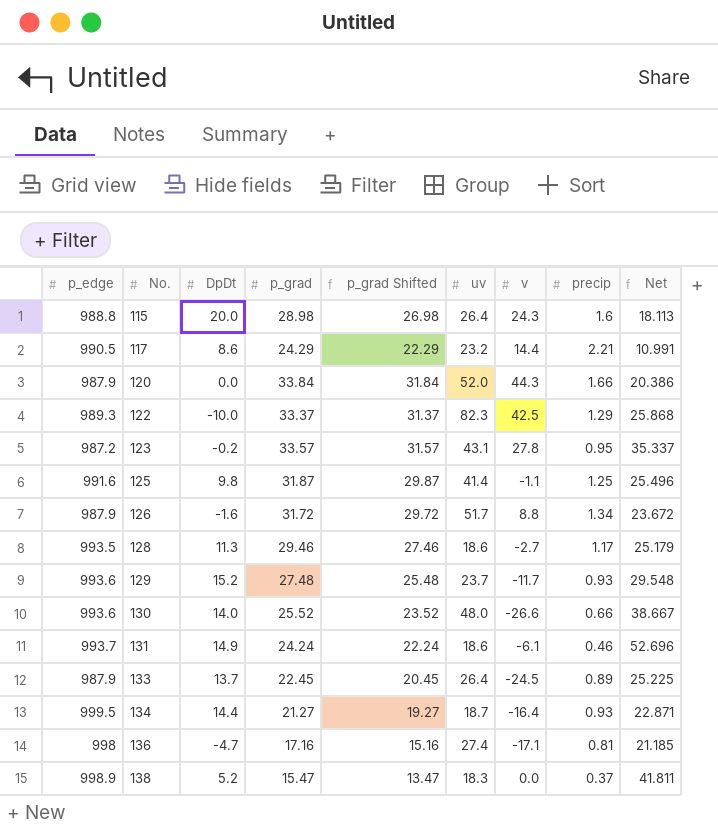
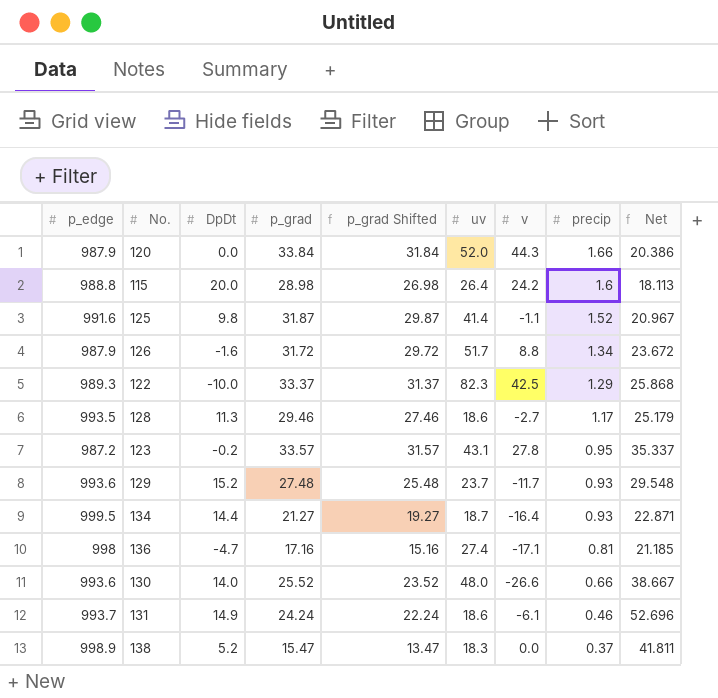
row order: No. ascending -> precip descending
row 117: 990.5 | 8.6 | 24.29 | 22.29 | 23.2 | 14.4 | 2.21 | 10.991 -> none
row 133: 987.9 | 13.7 | 22.45 | 20.45 | 26.4 | -24.5 | 0.89 | 25.225 -> none
115 | v: 24.3 -> 24.2
125 | precip: 1.25 -> 1.52
125 | Net: 25.496 -> 20.967

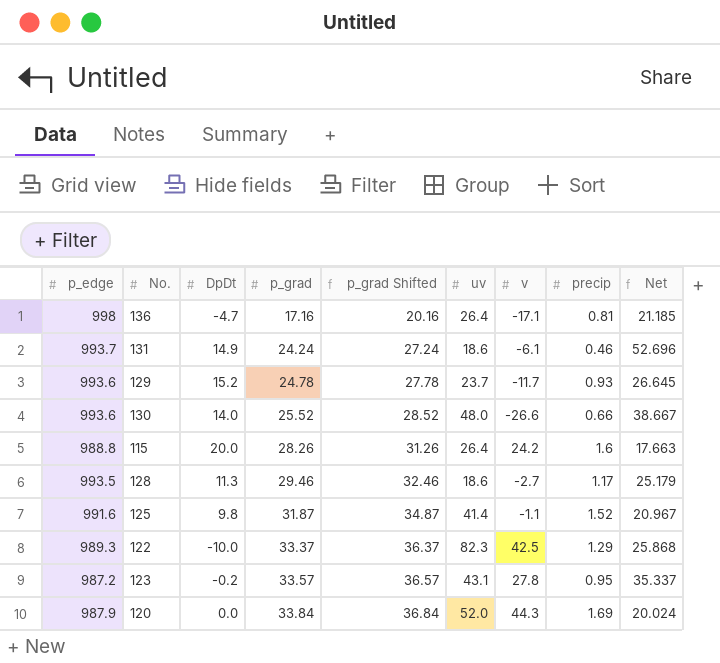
row order: precip descending -> p_grad ascending
column p_grad Shifted | formula: [p_grad] - 2 -> [p_grad] + 3
row 126: 987.9 | -1.6 | 31.72 | 29.72 | 51.7 | 8.8 | 1.34 | 23.672 -> none
row 134: 999.5 | 14.4 | 21.27 | 19.27 | 18.7 | -16.4 | 0.93 | 22.871 -> none
row 138: 998.9 | 5.2 | 15.47 | 13.47 | 18.3 | 0.0 | 0.37 | 41.811 -> none
136 | uv: 27.4 -> 26.4
129 | p_grad: 27.48 -> 24.78
129 | Net: 29.548 -> 26.645
115 | p_grad: 28.98 -> 28.26
115 | Net: 18.113 -> 17.663
120 | precip: 1.66 -> 1.69
120 | Net: 20.386 -> 20.024

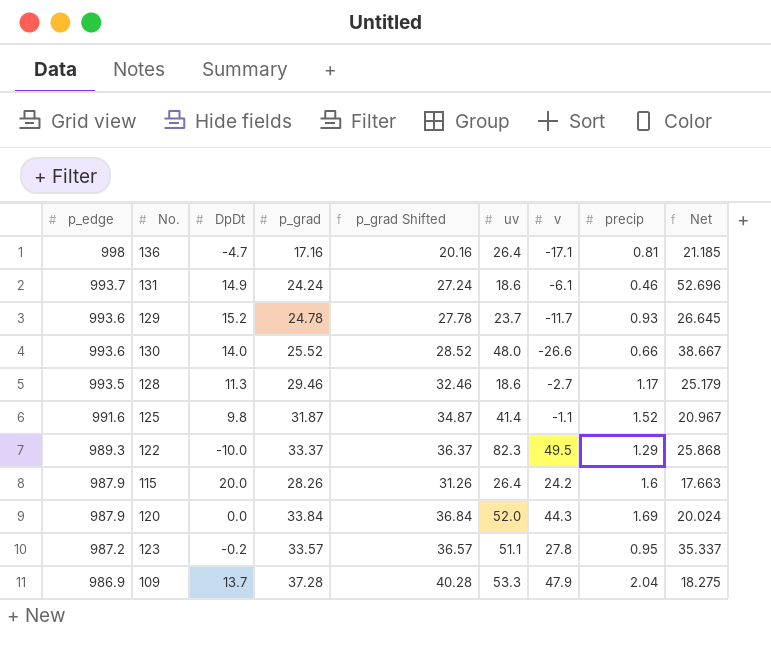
row order: p_grad ascending -> p_edge descending
122 | v: 42.5 -> 49.5
115 | p_edge: 988.8 -> 987.9
123 | uv: 43.1 -> 51.1
row 109: none -> 986.9 | 13.7 | 37.28 | 40.28 | 53.3 | 47.9 | 2.04 | 18.275

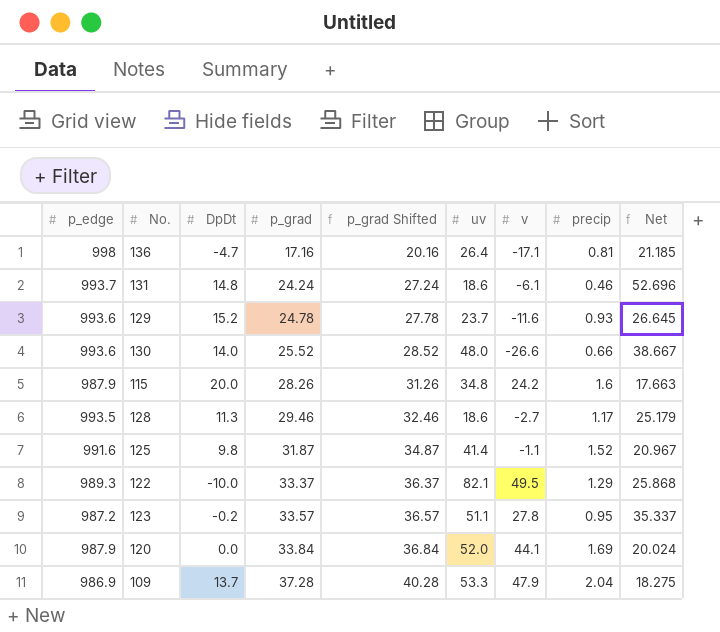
row order: p_edge descending -> p_grad ascending
131 | DpDt: 14.9 -> 14.8
129 | v: -11.7 -> -11.6
115 | uv: 26.4 -> 34.8
122 | uv: 82.3 -> 82.1
120 | v: 44.3 -> 44.1

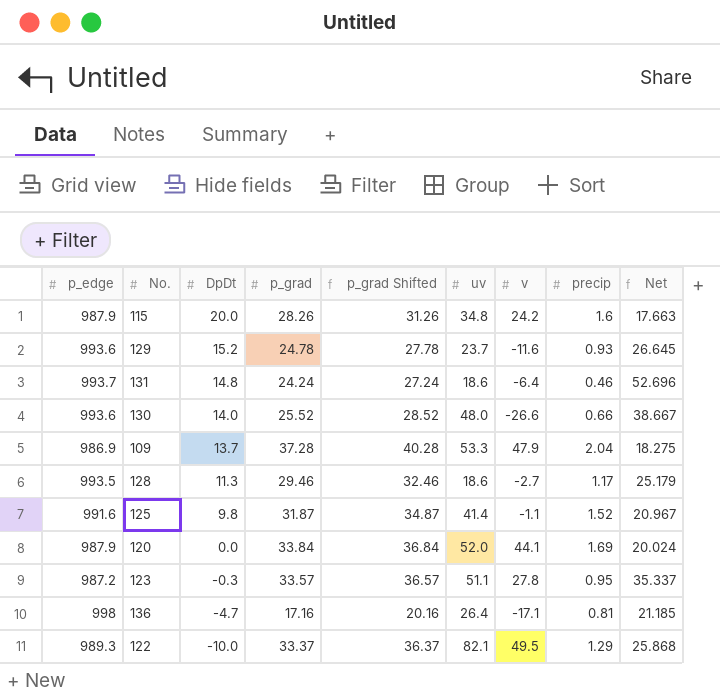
row order: p_grad ascending -> DpDt descending
131 | v: -6.1 -> -6.4
123 | DpDt: -0.2 -> -0.3

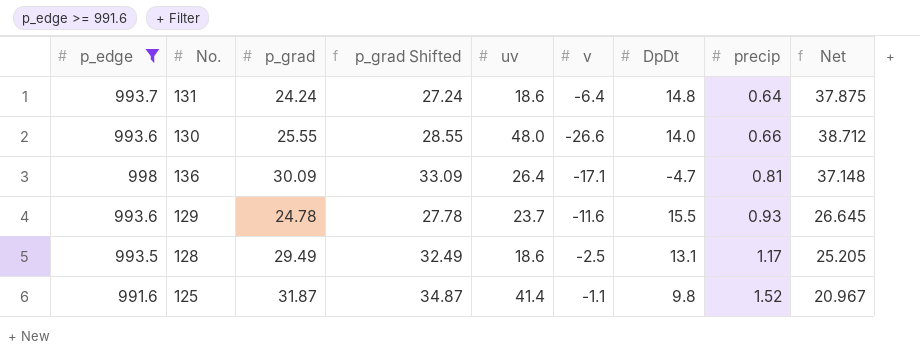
filter: none -> p_edge >= 991.6
row order: DpDt descending -> precip ascending
column DpDt | position: 3 -> 7
131 | precip: 0.46 -> 0.64
131 | Net: 52.696 -> 37.875
130 | p_grad: 25.52 -> 25.55
130 | p_grad Shifted: 28.52 -> 28.55
130 | Net: 38.667 -> 38.712
136 | p_grad: 17.16 -> 30.09
136 | p_grad Shifted: 20.16 -> 33.09
136 | Net: 21.185 -> 37.148
129 | DpDt: 15.2 -> 15.5
128 | p_grad: 29.46 -> 29.49
128 | p_grad Shifted: 32.46 -> 32.49
128 | v: -2.7 -> -2.5
128 | DpDt: 11.3 -> 13.1
128 | Net: 25.179 -> 25.205

